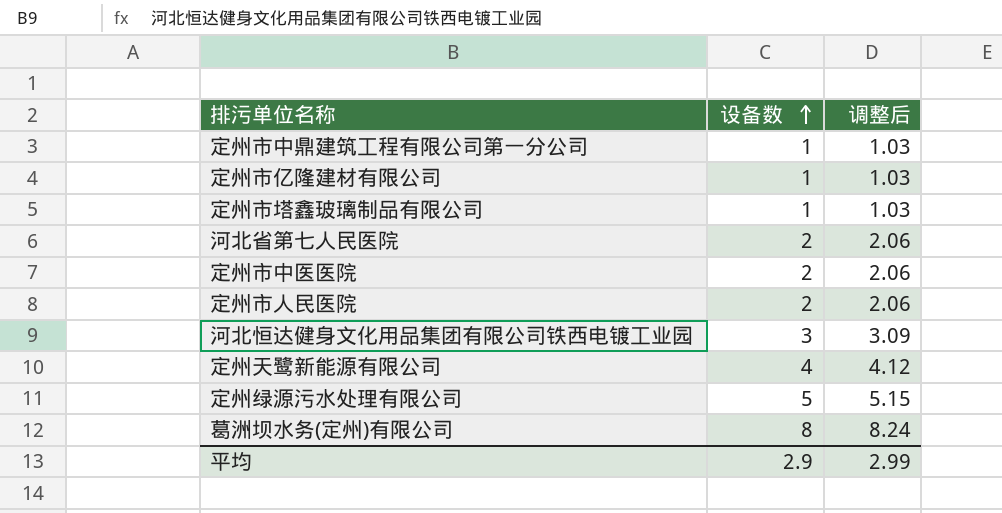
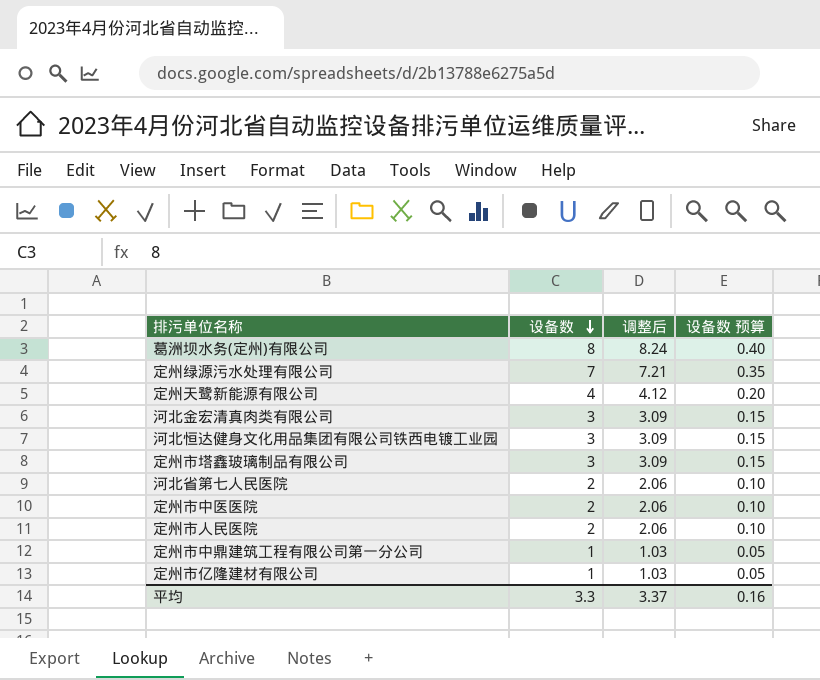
row order: 设备数 ascending -> 设备数 descending
column 设备数 预算 | formula: none -> [设备数] * 0.05
定州绿源污水处理有限公司 | 设备数: 5 -> 7
定州绿源污水处理有限公司 | 调整后: 5.15 -> 7.21
row 河北金宏清真肉类有限公司: none -> 3 | 3.09 | 0.15
定州市塔鑫玻璃制品有限公司 | 设备数: 1 -> 3
定州市塔鑫玻璃制品有限公司 | 调整后: 1.03 -> 3.09
平均 | 设备数: 2.9 -> 3.3
平均 | 调整后: 2.99 -> 3.37

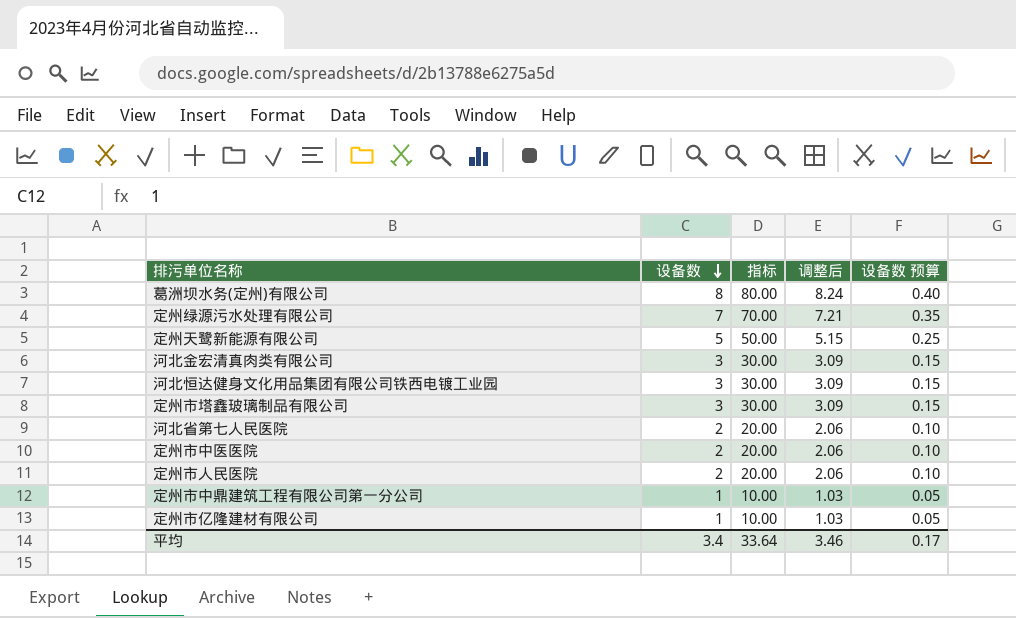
column 指标 | formula: none -> [设备数] * 10
定州天鹭新能源有限公司 | 设备数: 4 -> 5
定州天鹭新能源有限公司 | 调整后: 4.12 -> 5.15
定州天鹭新能源有限公司 | 设备数 预算: 0.20 -> 0.25
平均 | 设备数: 3.3 -> 3.4
平均 | 调整后: 3.37 -> 3.46
平均 | 设备数 预算: 0.16 -> 0.17

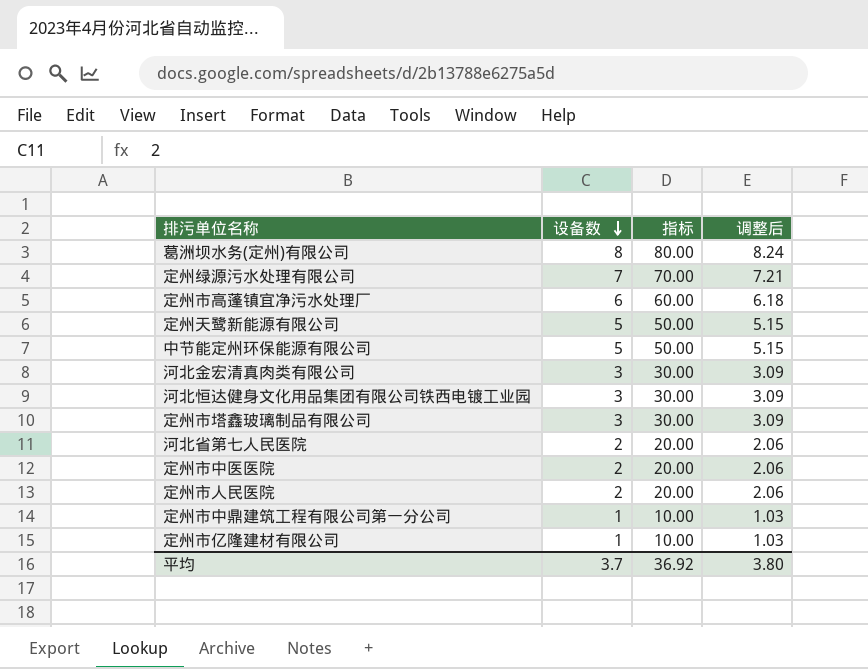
column 设备数 预算 | formula: [设备数] * 0.05 -> none
row 定州市高蓬镇宜净污水处理厂: none -> 6 | 60.00 | 6.18
row 中节能定州环保能源有限公司: none -> 5 | 50.00 | 5.15
平均 | 设备数: 3.4 -> 3.7
平均 | 指标: 33.64 -> 36.92
平均 | 调整后: 3.46 -> 3.80

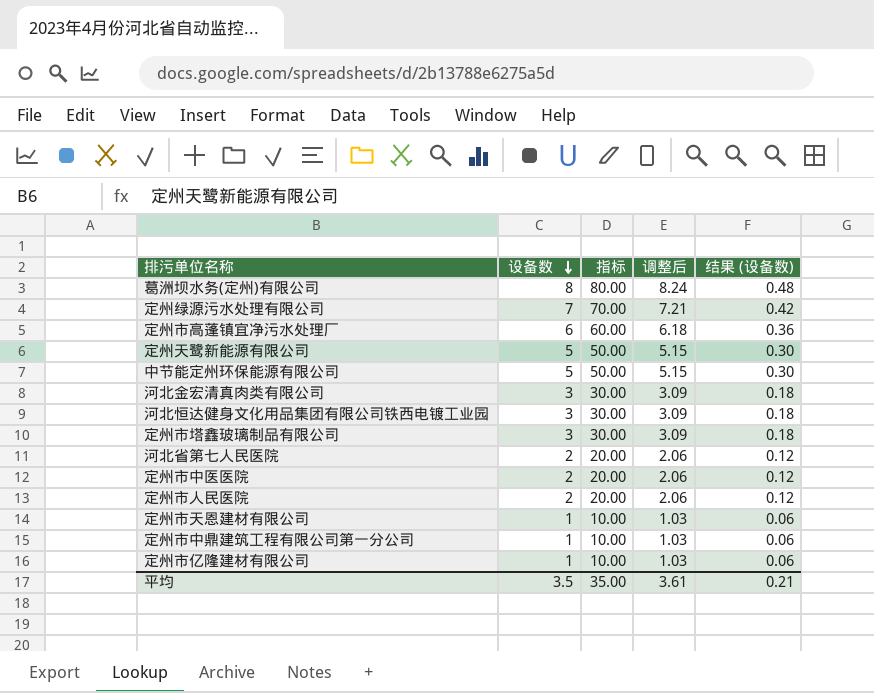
column 结果 (设备数) | formula: none -> [设备数] * 0.06
row 定州市天恩建材有限公司: none -> 1 | 10.00 | 1.03 | 0.06
平均 | 设备数: 3.7 -> 3.5
平均 | 指标: 36.92 -> 35.00
平均 | 调整后: 3.80 -> 3.61

